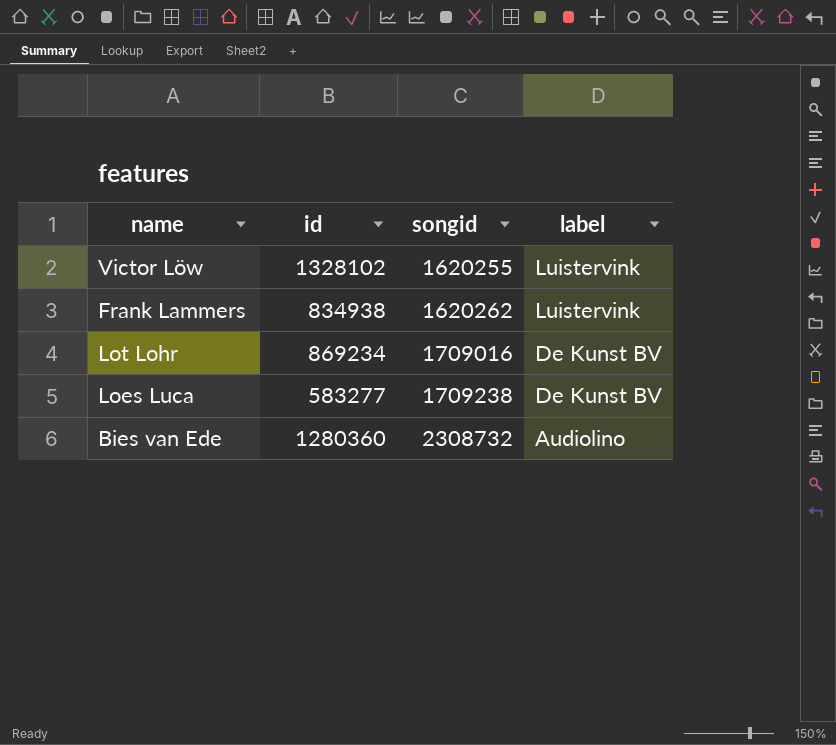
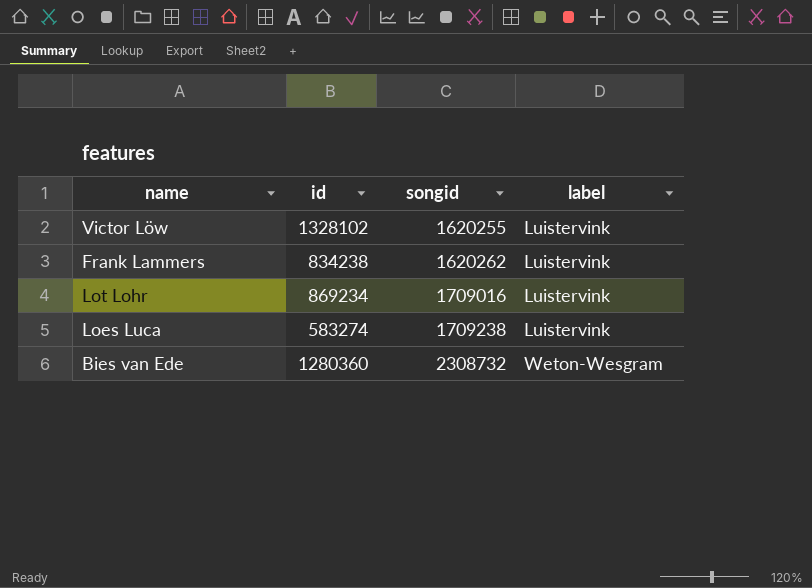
Frank Lammers | id: 834938 -> 834238
Lot Lohr | label: De Kunst BV -> Luistervink
Loes Luca | id: 583277 -> 583274
Loes Luca | label: De Kunst BV -> Luistervink
Bies van Ede | label: Audiolino -> Weton-Wesgram

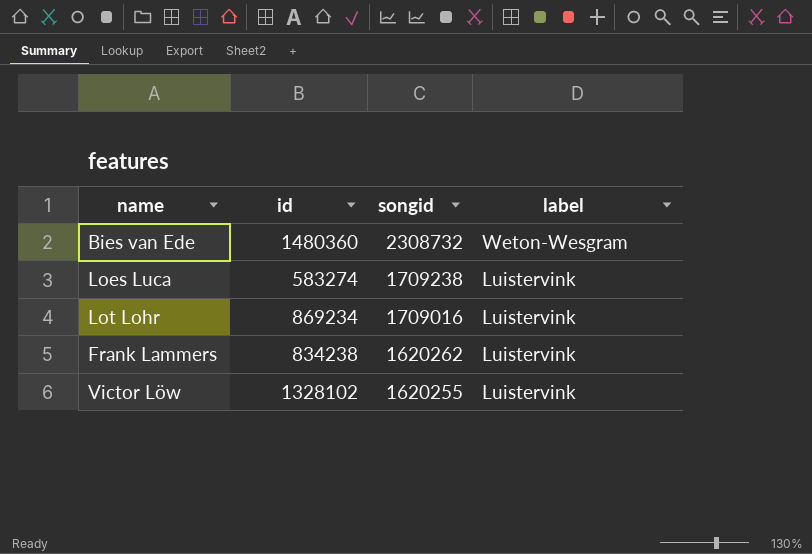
row order: songid ascending -> songid descending
Bies van Ede | id: 1280360 -> 1480360

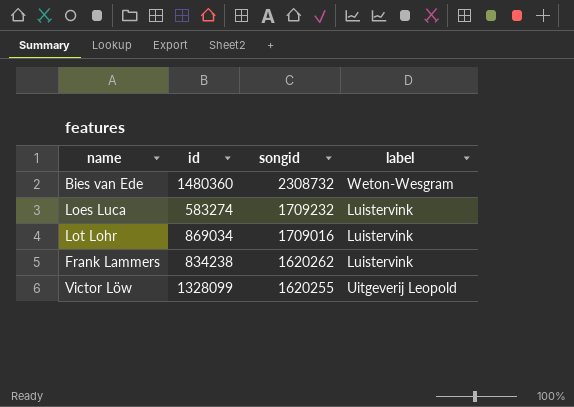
Loes Luca | songid: 1709238 -> 1709232
Lot Lohr | id: 869234 -> 869034
Victor Löw | id: 1328102 -> 1328099
Victor Löw | label: Luistervink -> Uitgeverij Leopold

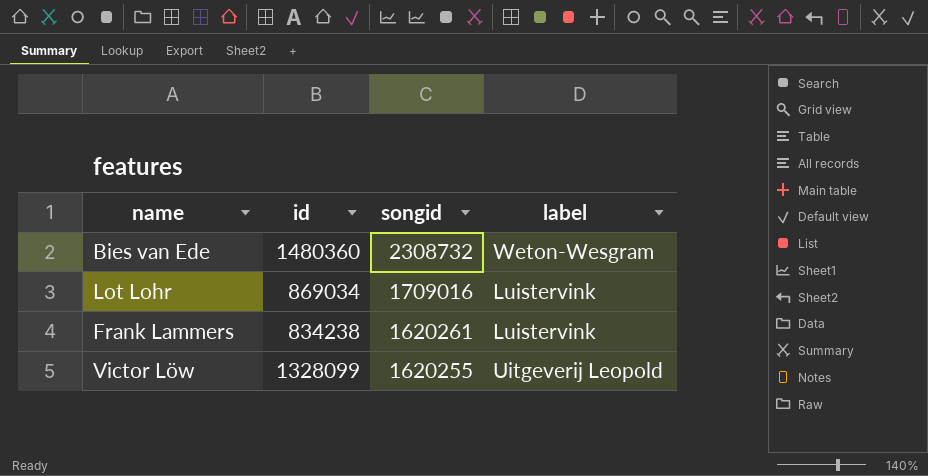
row Loes Luca: 583274 | 1709232 | Luistervink -> none
Frank Lammers | songid: 1620262 -> 1620261

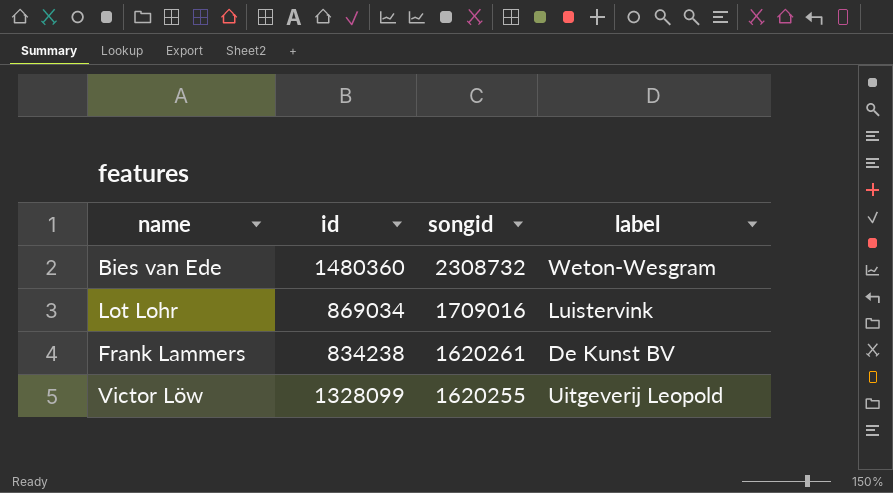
Frank Lammers | label: Luistervink -> De Kunst BV

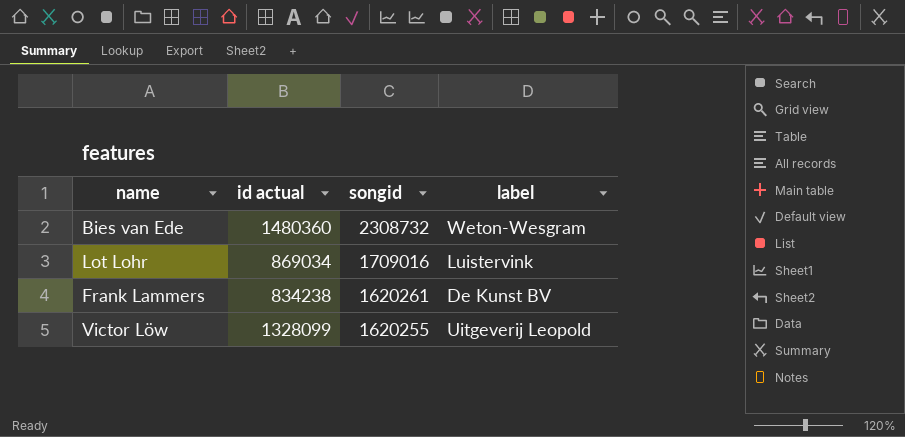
column name: id -> id actual

